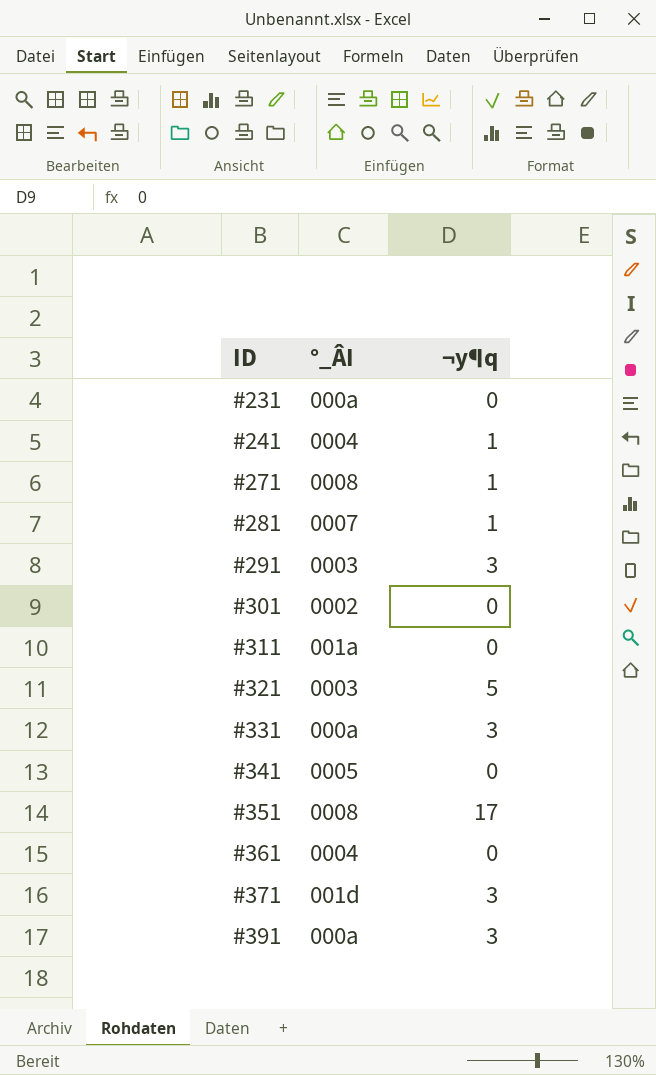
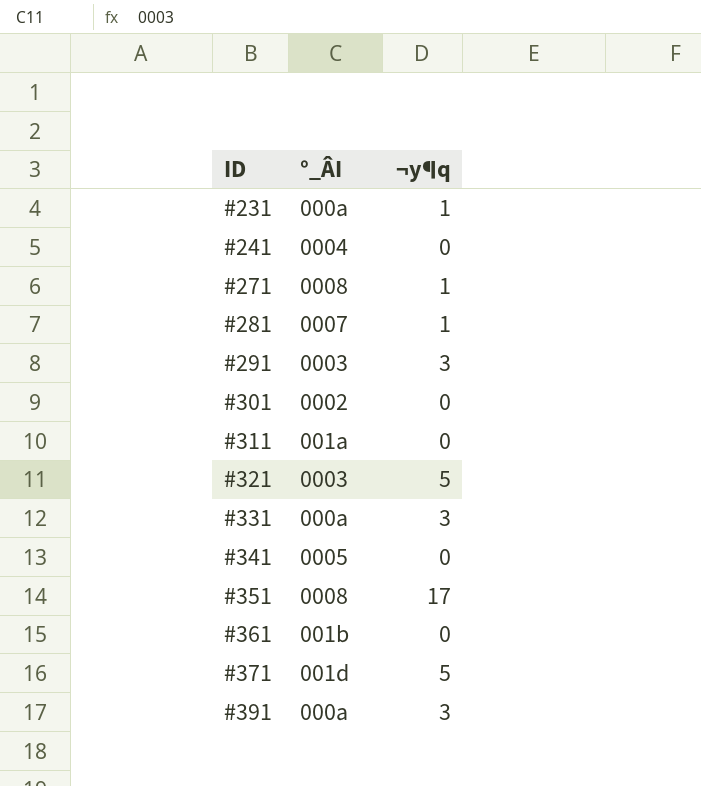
#231 | ¬y¶q: 0 -> 1
#241 | ¬y¶q: 1 -> 0
#361 | °_ÂI: 0004 -> 001b
#371 | ¬y¶q: 3 -> 5

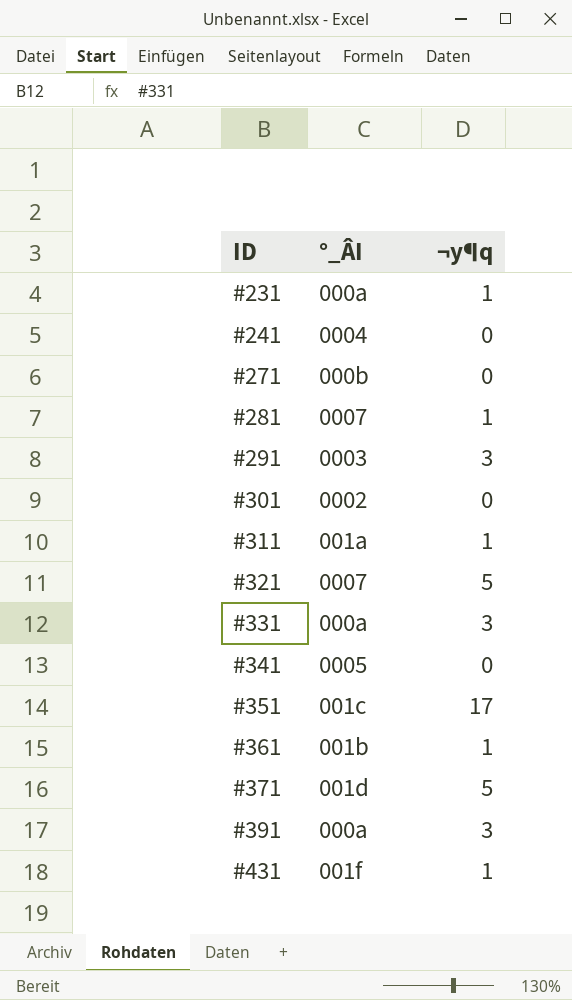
#271 | °_ÂI: 0008 -> 000b
#271 | ¬y¶q: 1 -> 0
#311 | ¬y¶q: 0 -> 1
#321 | °_ÂI: 0003 -> 0007
#351 | °_ÂI: 0008 -> 001c
#361 | ¬y¶q: 0 -> 1
row #431: none -> 001f | 1

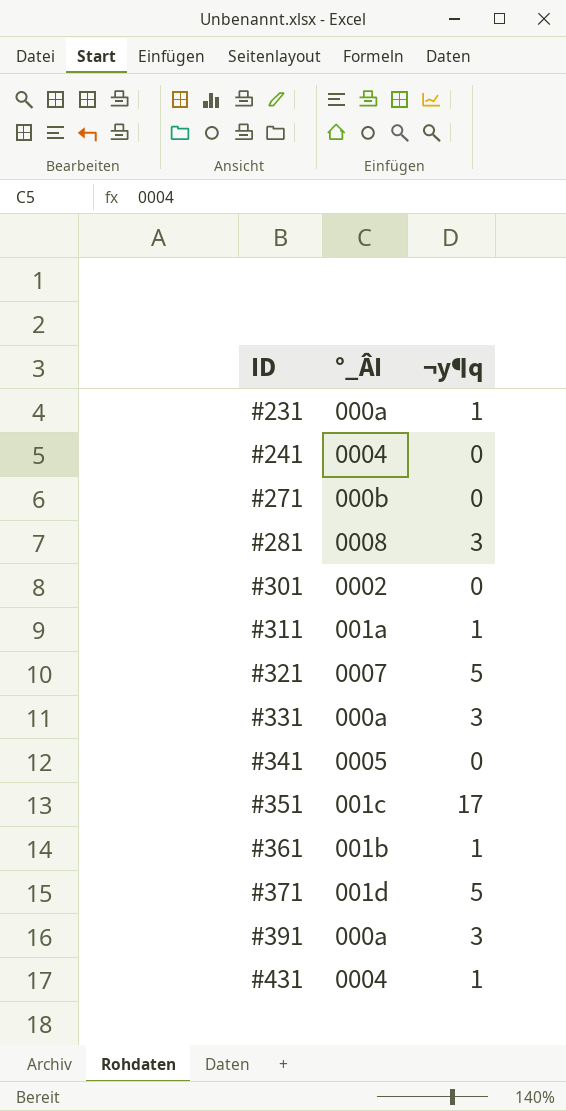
row #291: 0003 | 3 -> none
#281 | °_ÂI: 0007 -> 0008
#281 | ¬y¶q: 1 -> 3
#431 | °_ÂI: 001f -> 0004

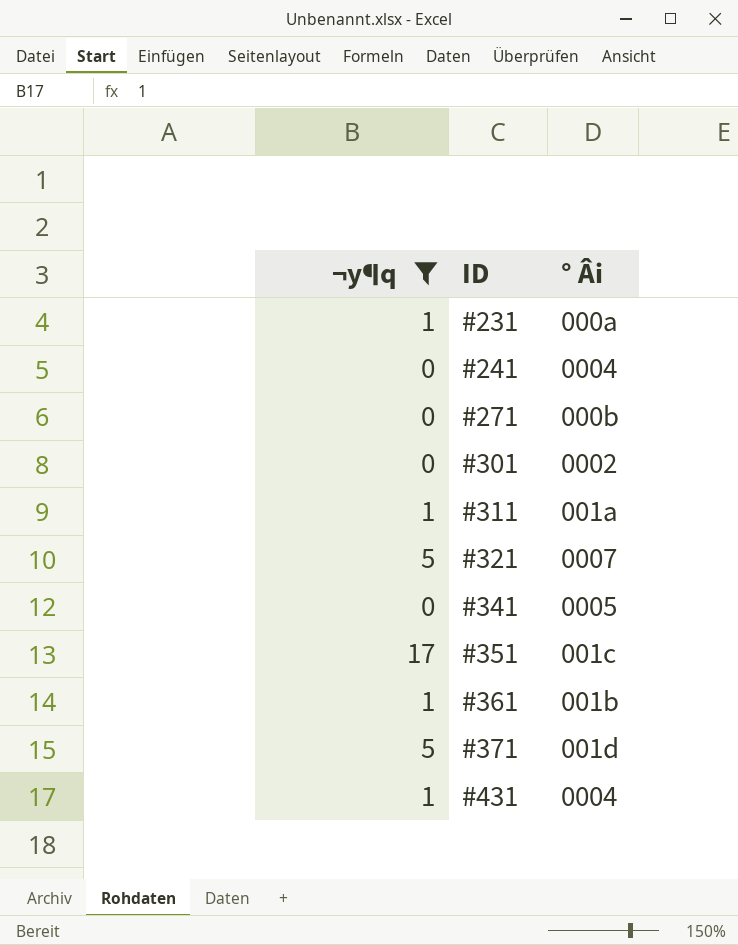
filter: none -> ¬y¶q != 3
column ¬y¶q | position: 3 -> 1
column name: °_ÂI -> ° Âi

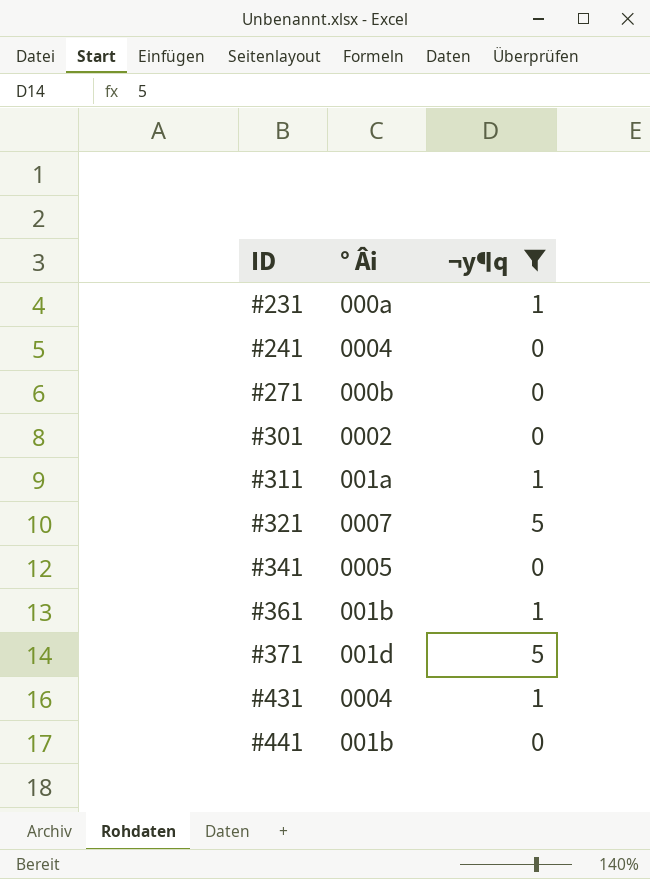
column ¬y¶q | position: 1 -> 3
row #351: 17 | 001c -> none
row #441: none -> 001b | 0

